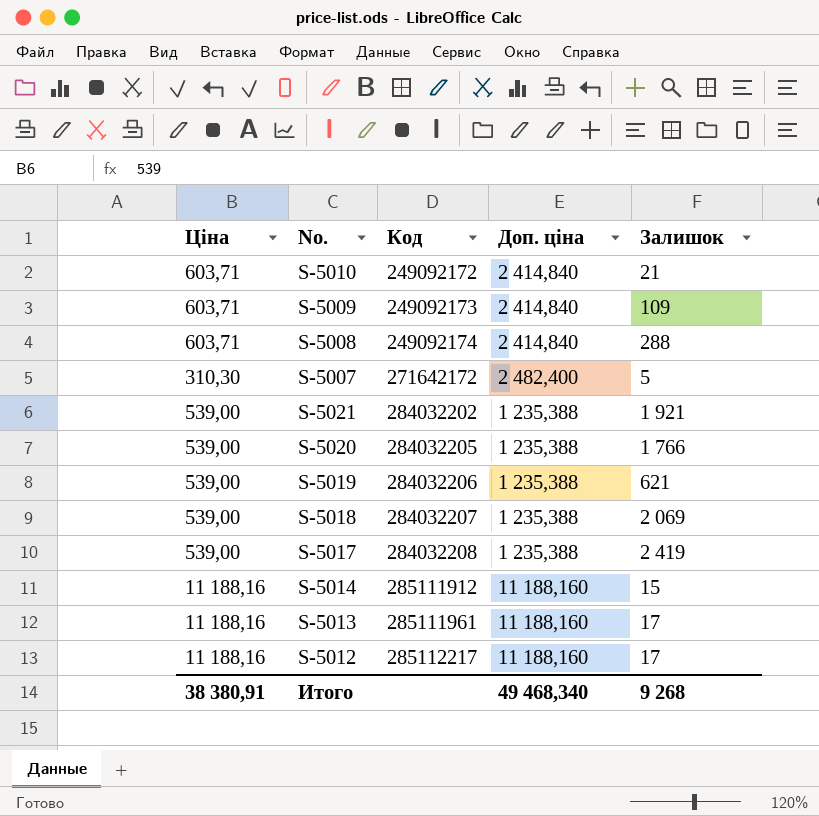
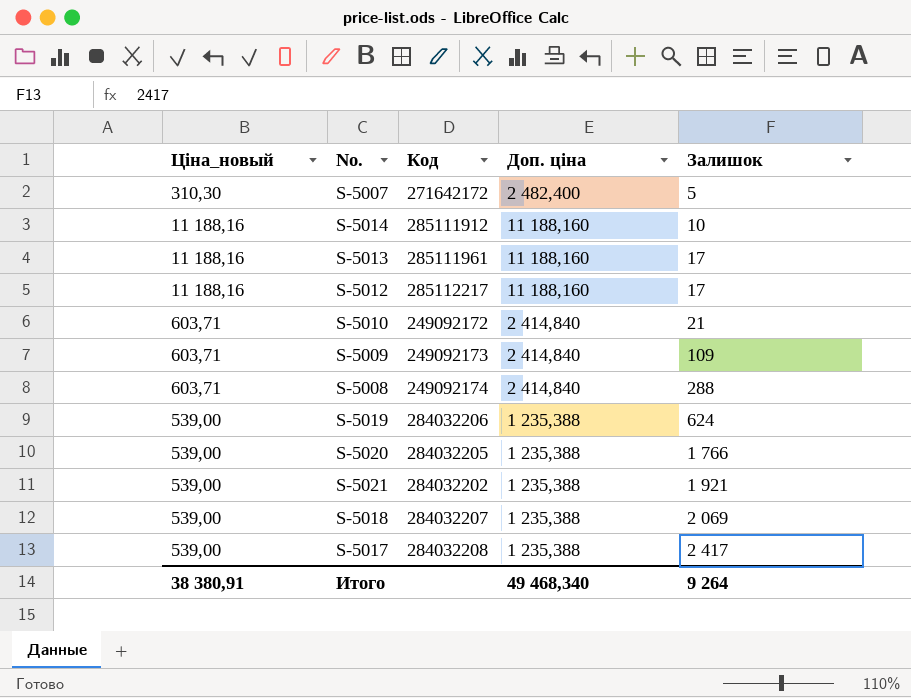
row order: Код ascending -> Залишок ascending
column name: Ціна -> Ціна_новый
S-5014 | Залишок: 15 -> 10
S-5019 | Залишок: 621 -> 624
S-5017 | Залишок: 2 419 -> 2 417
Итого | Залишок: 9 268 -> 9 264

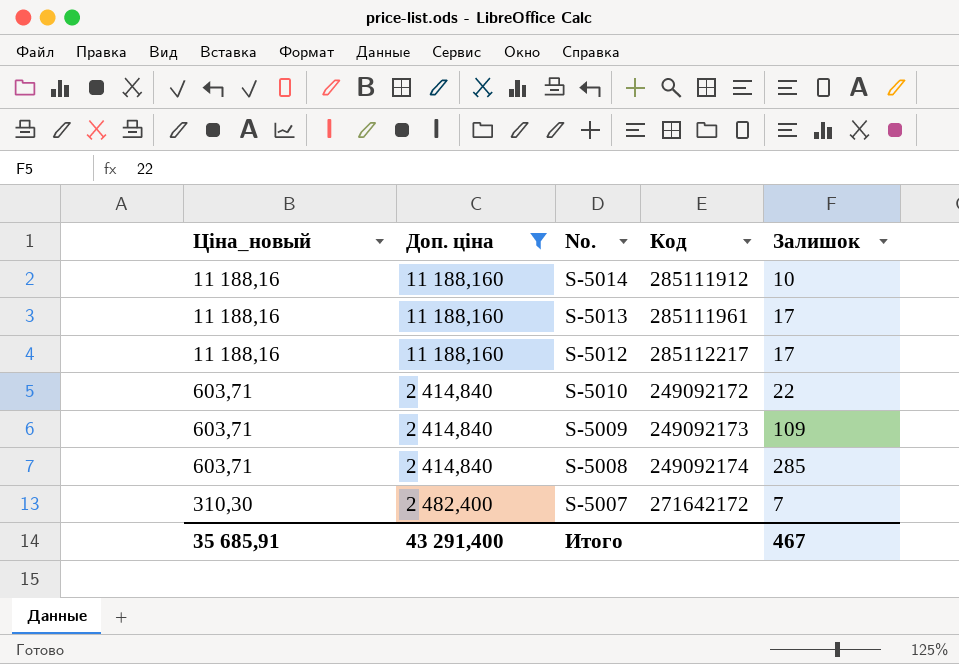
filter: none -> Доп. ціна != 1 235,388
row order: Залишок ascending -> Ціна_новый descending
column Доп. ціна | position: 4 -> 2
S-5010 | Залишок: 21 -> 22
S-5008 | Залишок: 288 -> 285
S-5007 | Залишок: 5 -> 7
Итого | Ціна_новый: 38 380,91 -> 35 685,91
Итого | Доп. ціна: 49 468,340 -> 43 291,400
Итого | Залишок: 9 264 -> 467

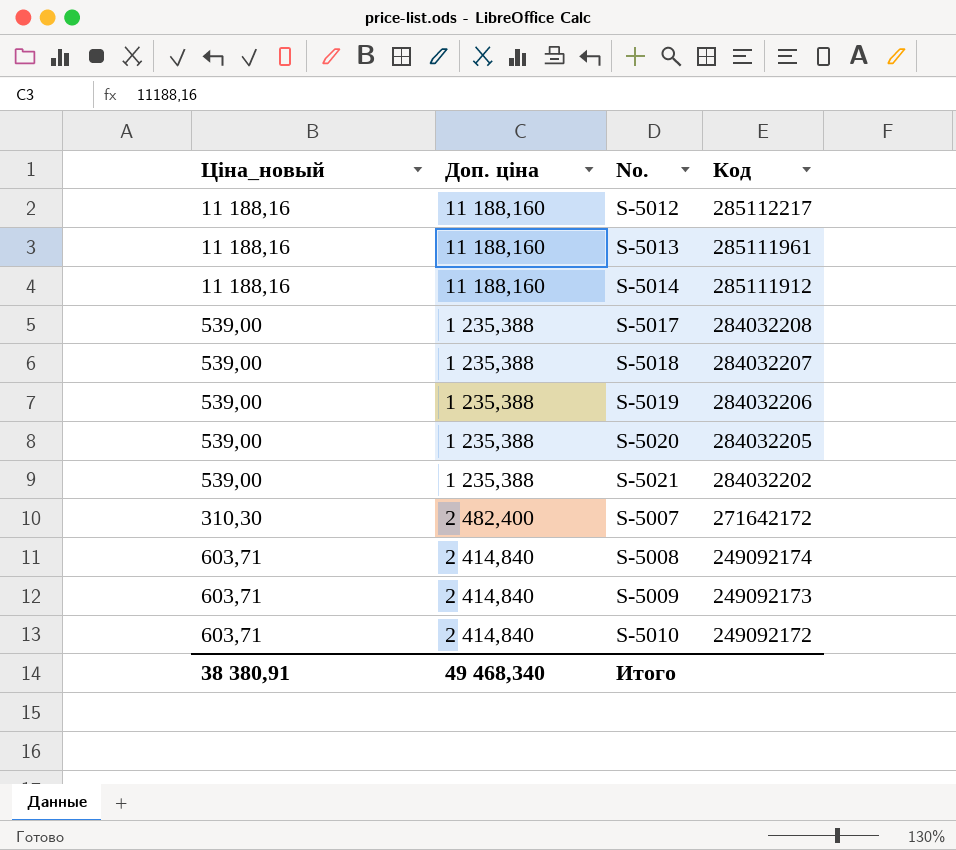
filter: Доп. ціна != 1 235,388 -> none
row order: Ціна_новый descending -> Код descending
column Залишок | position: 5 -> none
Итого | Ціна_новый: 35 685,91 -> 38 380,91
Итого | Доп. ціна: 43 291,400 -> 49 468,340

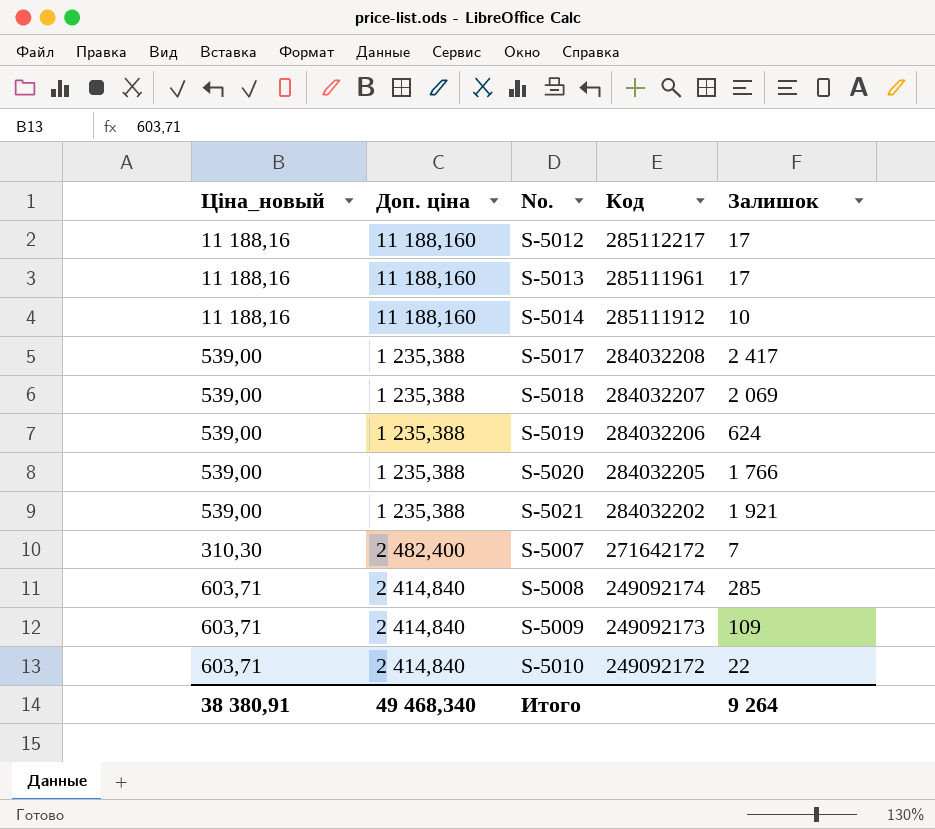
column Залишок | position: none -> 5

